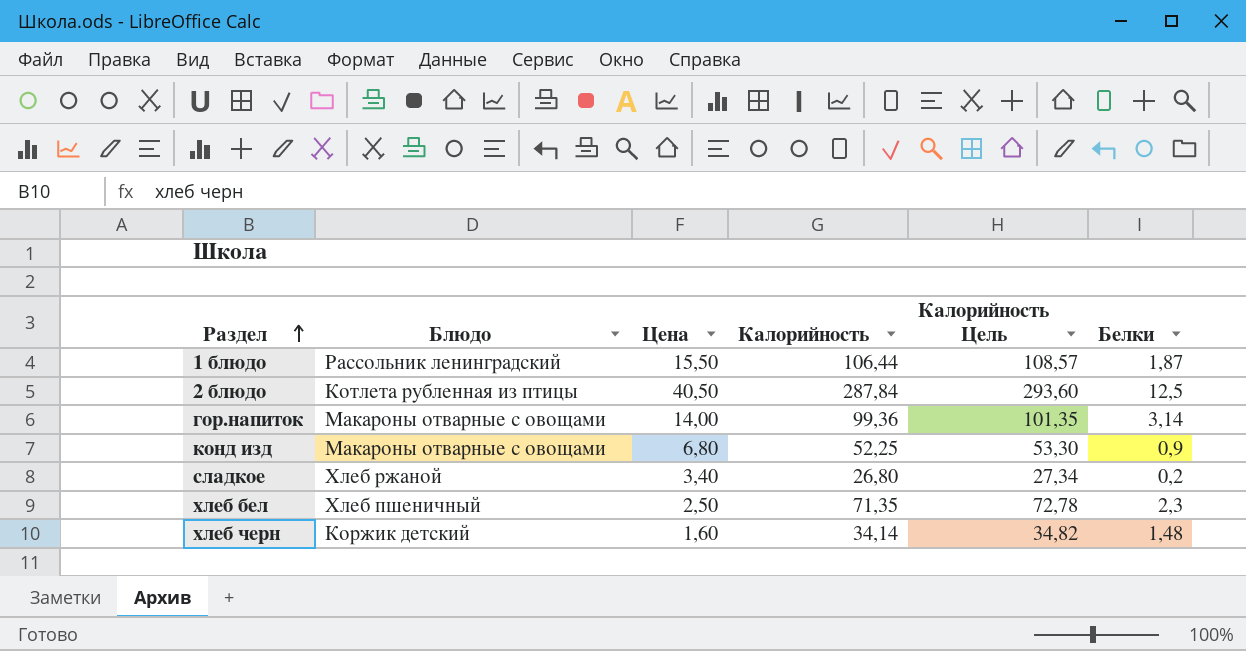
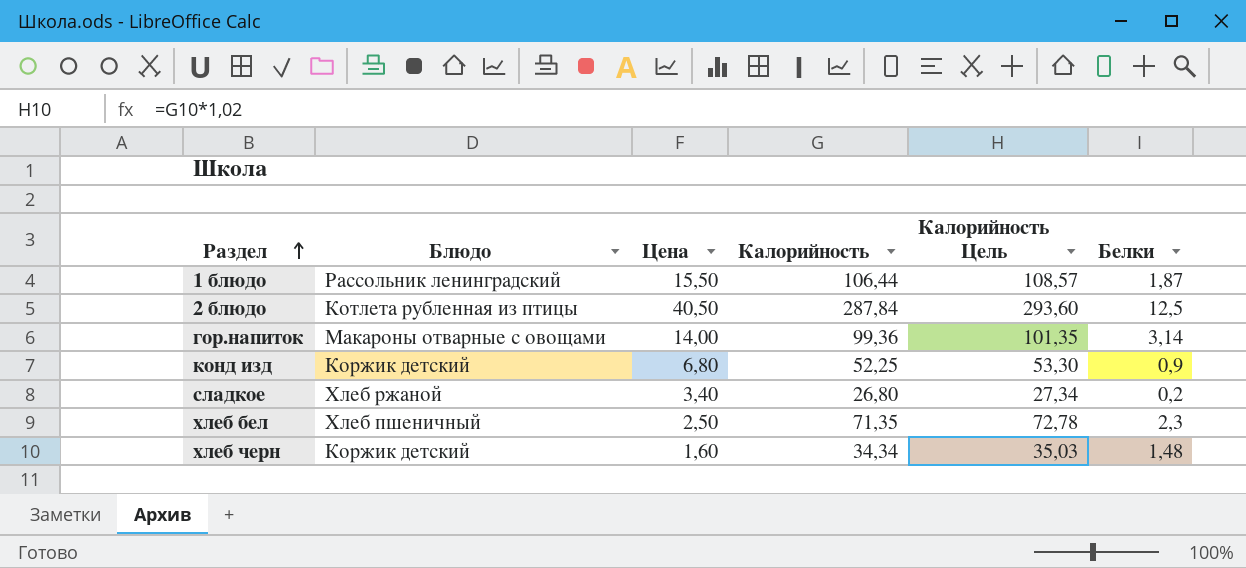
конд изд | Блюдо: Макароны отварные с овощами -> Коржик детский
хлеб черн | Калорийность: 34,14 -> 34,34
хлеб черн | Калорийность Цель: 34,82 -> 35,03

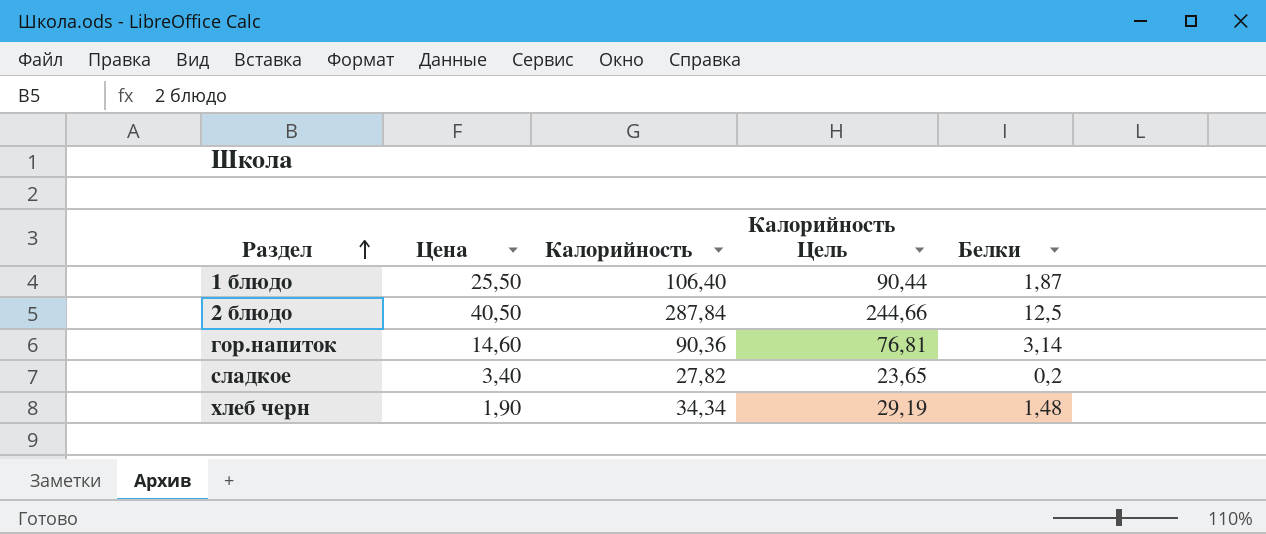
column Блюдо | position: 2 -> none
column Калорийность Цель | formula: [Калорийность] * 1,02 -> [Калорийность] * 0,85
row конд изд: Коржик детский | 6,80 | 52,25 | 53,30 | 0,9 -> none
row хлеб бел: Хлеб пшеничный | 2,50 | 71,35 | 72,78 | 2,3 -> none
1 блюдо | Цена: 15,50 -> 25,50
1 блюдо | Калорийность: 106,44 -> 106,40
гор.напиток | Цена: 14,00 -> 14,60
гор.напиток | Калорийность: 99,36 -> 90,36
сладкое | Калорийность: 26,80 -> 27,82
хлеб черн | Цена: 1,60 -> 1,90

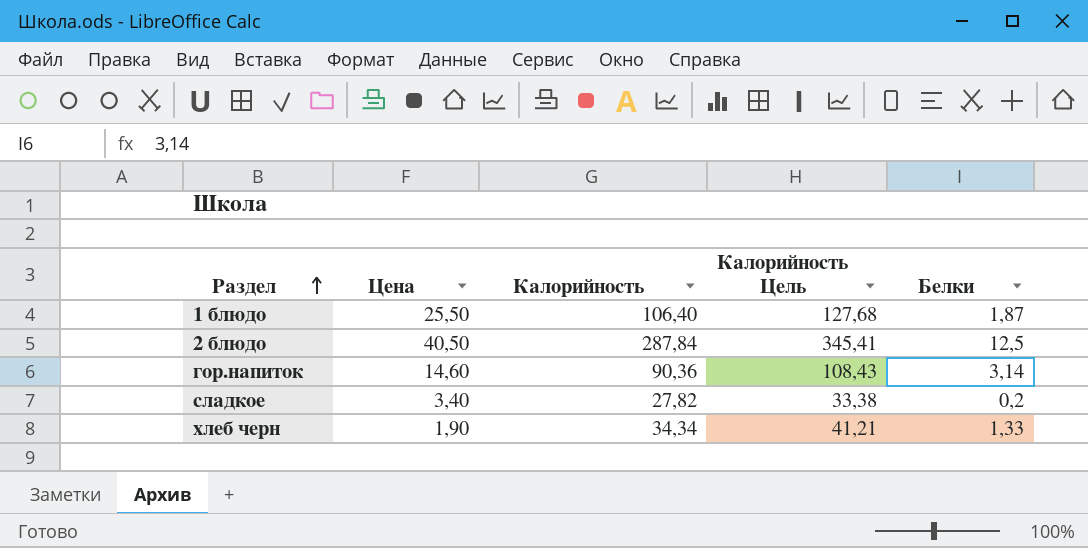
column Калорийность Цель | formula: [Калорийность] * 0,85 -> [Калорийность] * 1,2
хлеб черн | Белки: 1,48 -> 1,33

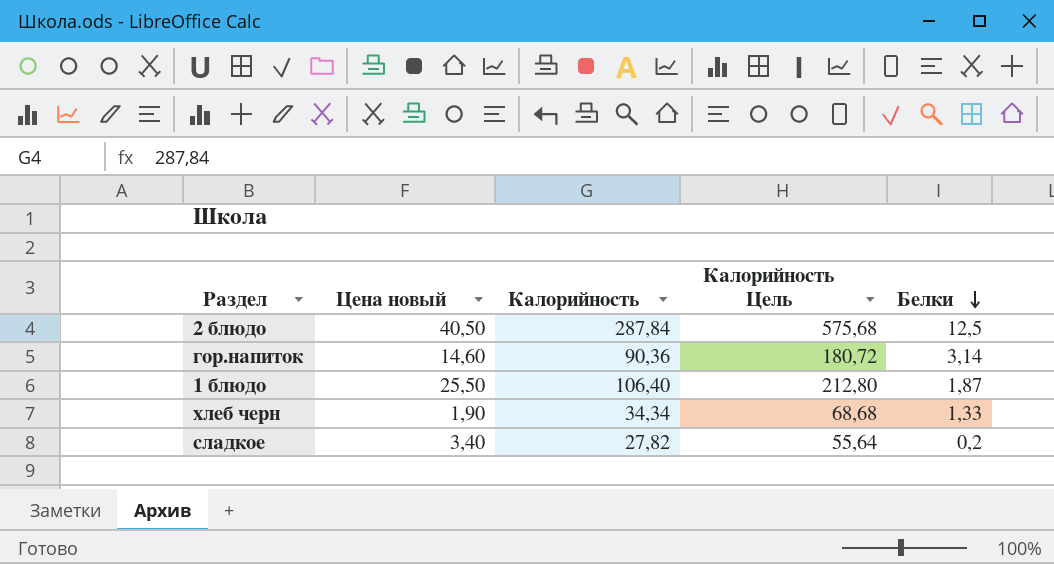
row order: Раздел ascending -> Белки descending
column name: Цена -> Цена новый
column Калорийность Цель | formula: [Калорийность] * 1,2 -> [Калорийность] * 2

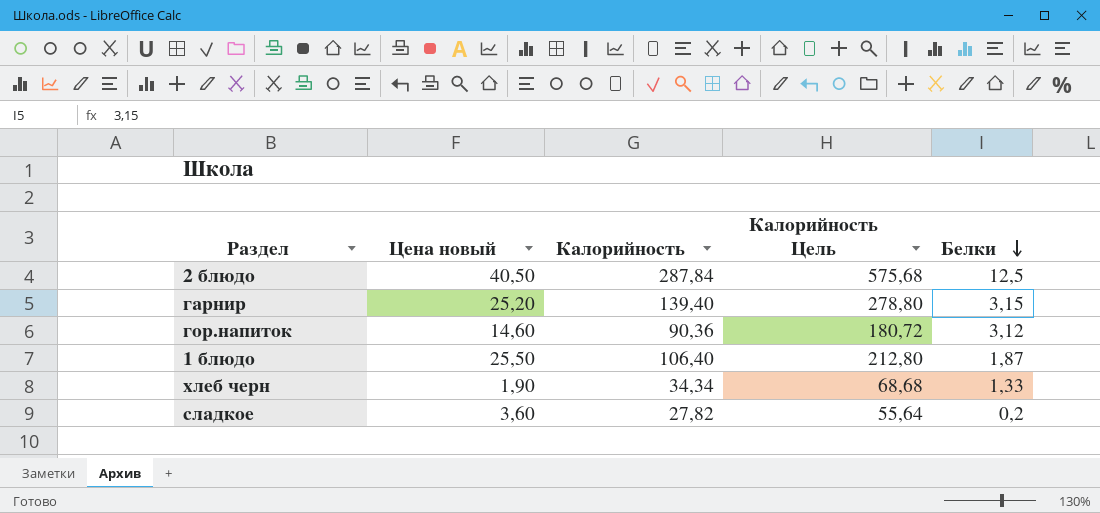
row гарнир: none -> 25,20 | 139,40 | 278,80 | 3,15
гор.напиток | Белки: 3,14 -> 3,12
сладкое | Цена новый: 3,40 -> 3,60

